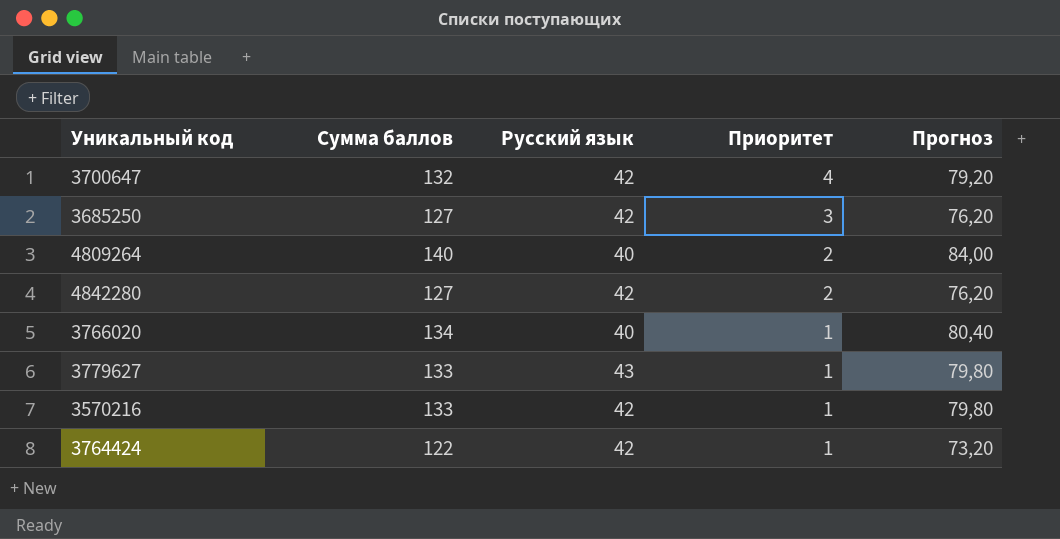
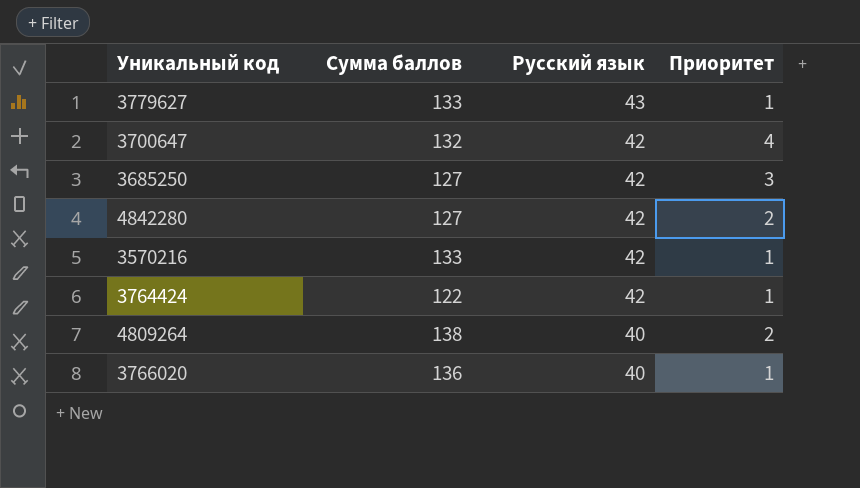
row order: Приоритет descending -> Русский язык descending
column Прогноз | formula: [Сумма баллов] * 0,6 -> none
4809264 | Сумма баллов: 140 -> 138
3766020 | Сумма баллов: 134 -> 136

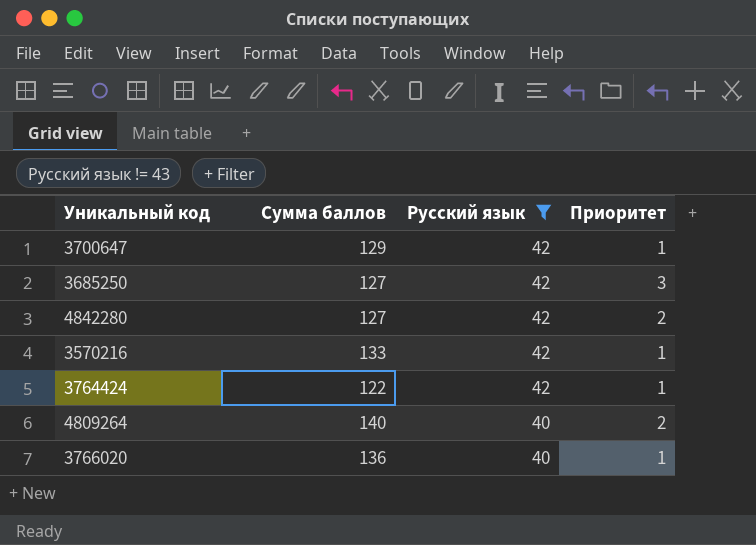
filter: none -> Русский язык != 43
3700647 | Сумма баллов: 132 -> 129
3700647 | Приоритет: 4 -> 1
4809264 | Сумма баллов: 138 -> 140

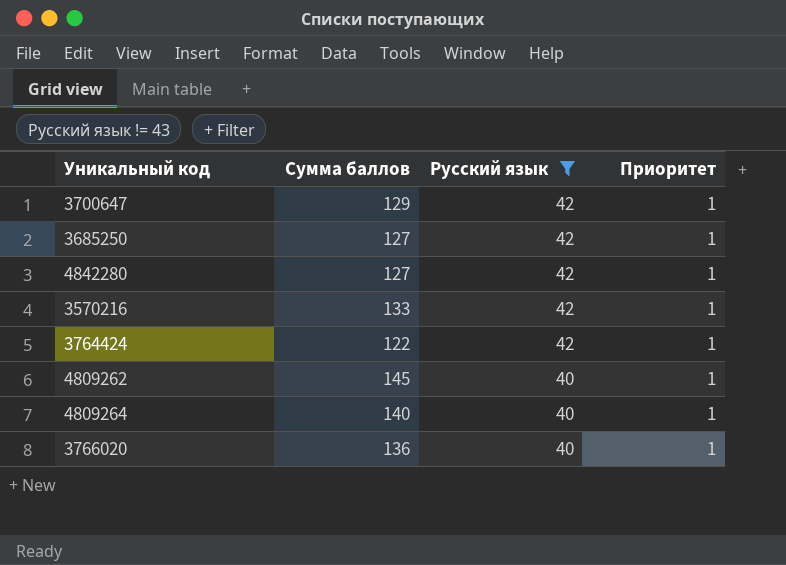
3685250 | Приоритет: 3 -> 1
4842280 | Приоритет: 2 -> 1
row 4809262: none -> 145 | 40 | 1
4809264 | Приоритет: 2 -> 1

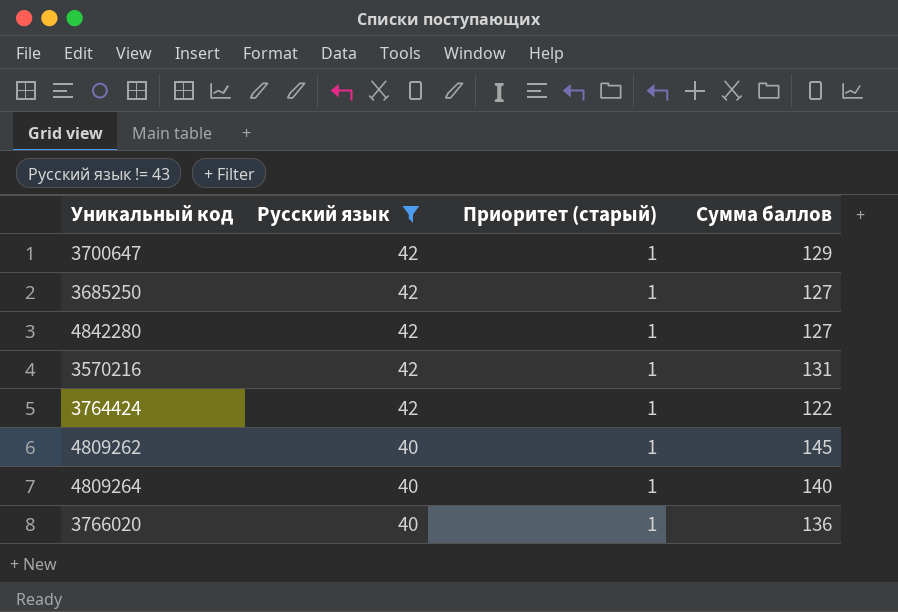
column name: Приоритет -> Приоритет (старый)
column Сумма баллов | position: 2 -> 4
3570216 | Сумма баллов: 133 -> 131

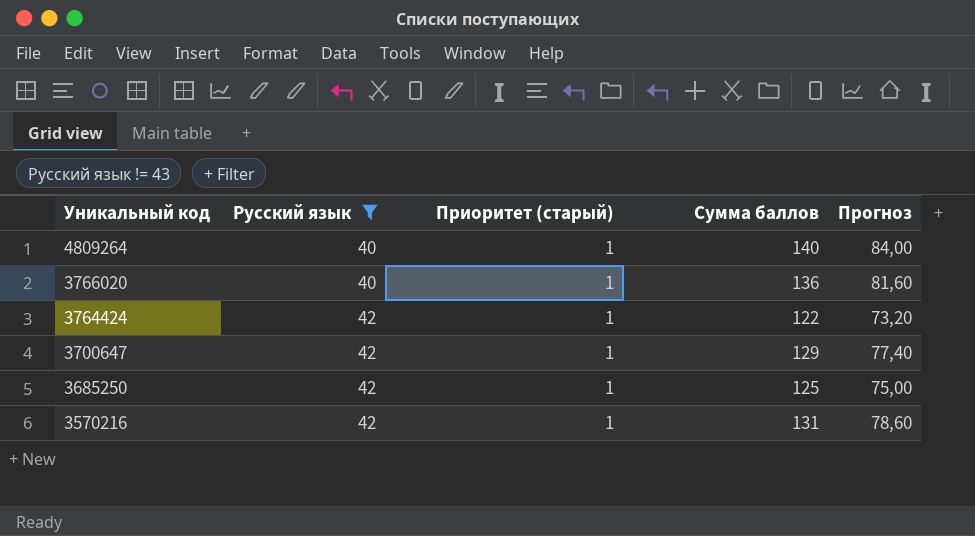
row order: Русский язык descending -> Уникальный код descending
column Прогноз | formula: none -> [Сумма баллов] * 0,6
row 4842280: 42 | 1 | 127 -> none
row 4809262: 40 | 1 | 145 -> none
3685250 | Сумма баллов: 127 -> 125

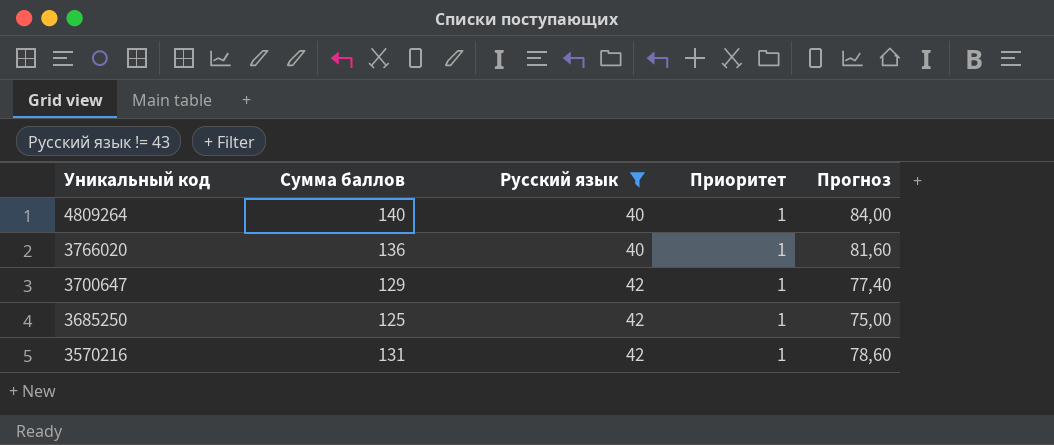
column Сумма баллов | position: 4 -> 2
column name: Приоритет (старый) -> Приоритет
row 3764424: 42 | 1 | 122 | 73,20 -> none

